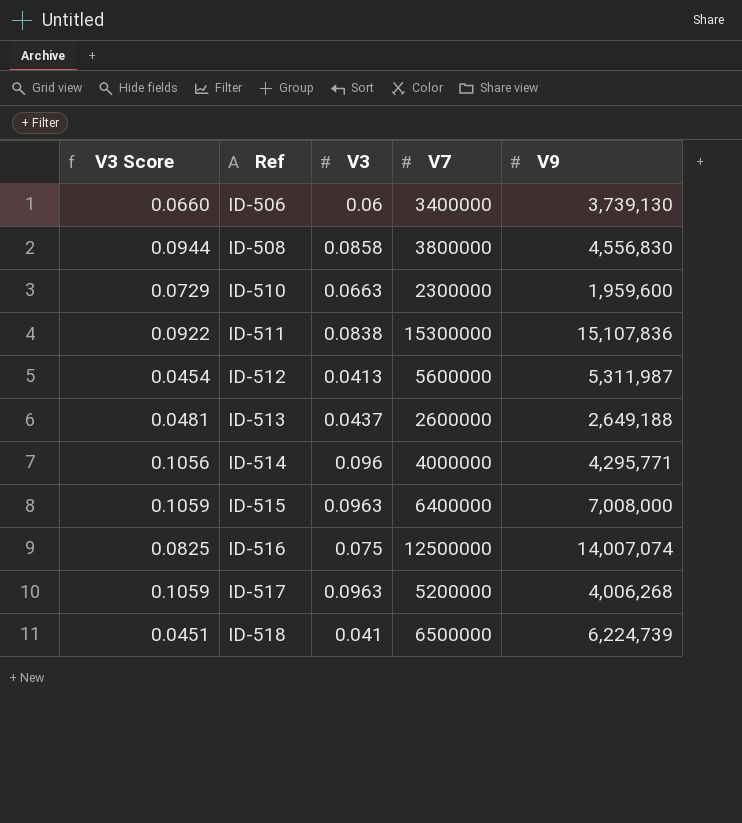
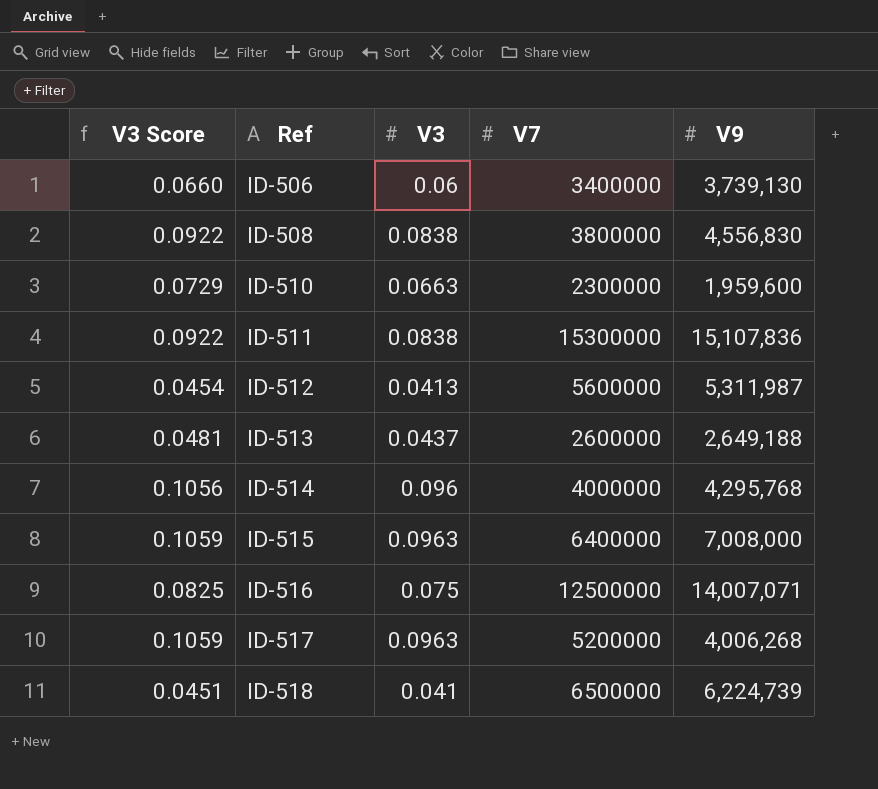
ID-508 | V3 Score: 0.0944 -> 0.0922
ID-508 | V3: 0.0858 -> 0.0838
ID-514 | V9: 4,295,771 -> 4,295,768
ID-516 | V9: 14,007,074 -> 14,007,071

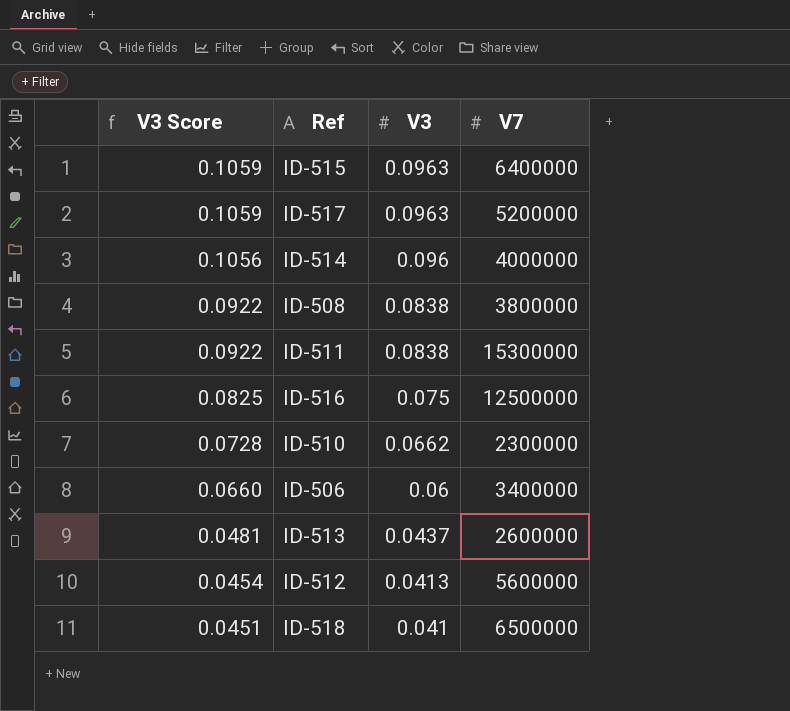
row order: Ref ascending -> V3 Score descending
column V9 | position: 5 -> none
ID-510 | V3 Score: 0.0729 -> 0.0728
ID-510 | V3: 0.0663 -> 0.0662

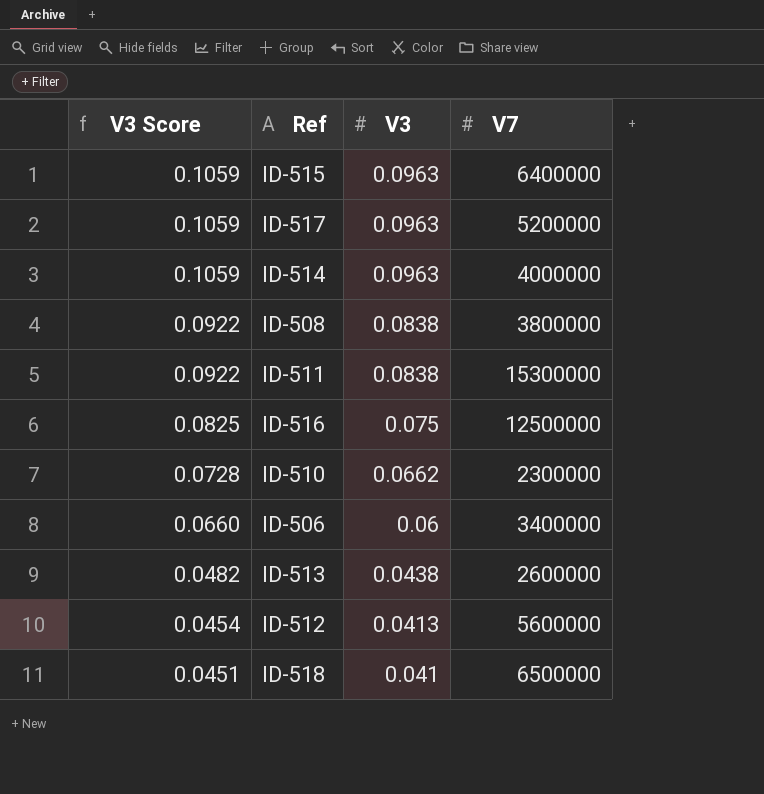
ID-514 | V3 Score: 0.1056 -> 0.1059
ID-514 | V3: 0.096 -> 0.0963
ID-513 | V3 Score: 0.0481 -> 0.0482
ID-513 | V3: 0.0437 -> 0.0438

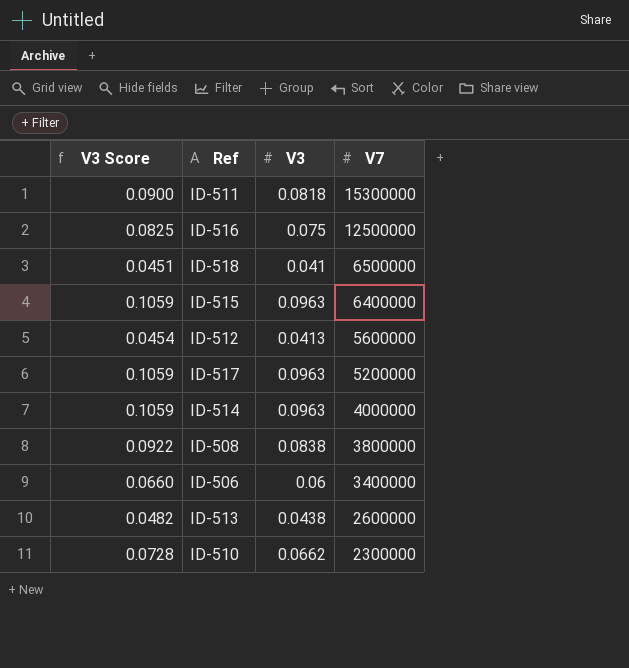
row order: V3 Score descending -> V7 descending
ID-511 | V3 Score: 0.0922 -> 0.0900
ID-511 | V3: 0.0838 -> 0.0818

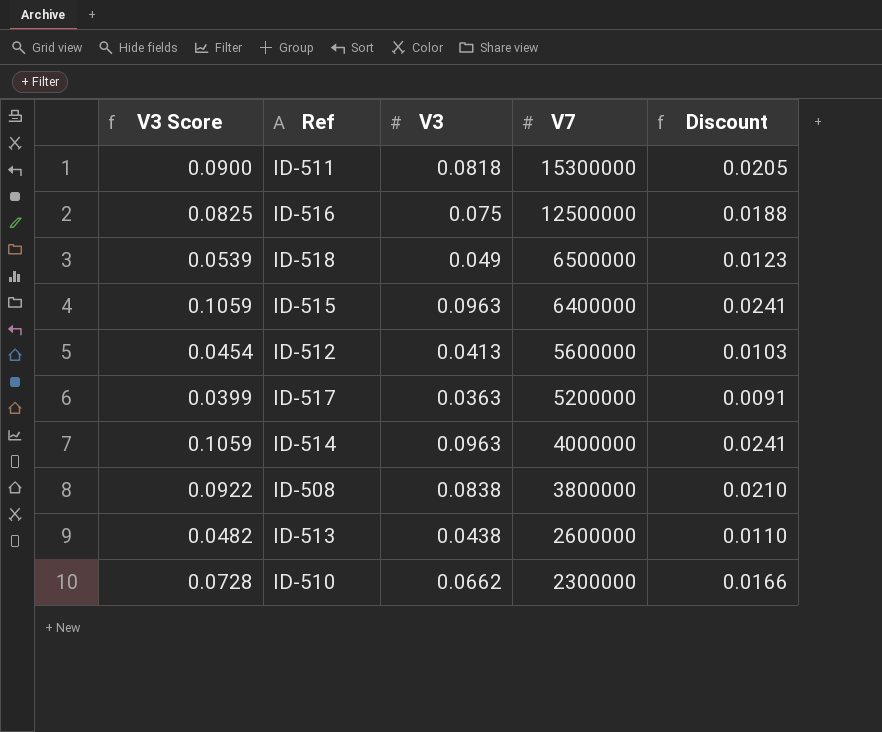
column Discount | formula: none -> [V3] * 0.25
row ID-506: 0.0660 | 0.06 | 3400000 -> none
ID-518 | V3 Score: 0.0451 -> 0.0539
ID-518 | V3: 0.041 -> 0.049
ID-517 | V3 Score: 0.1059 -> 0.0399
ID-517 | V3: 0.0963 -> 0.0363

